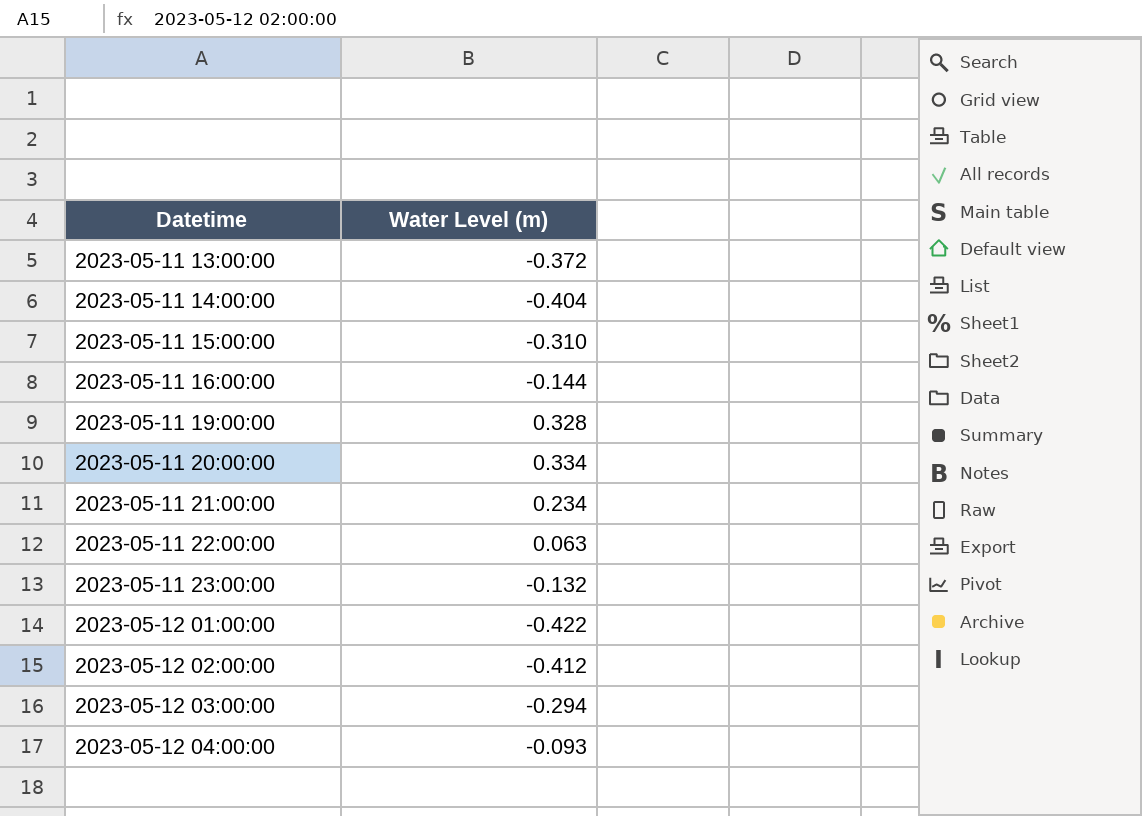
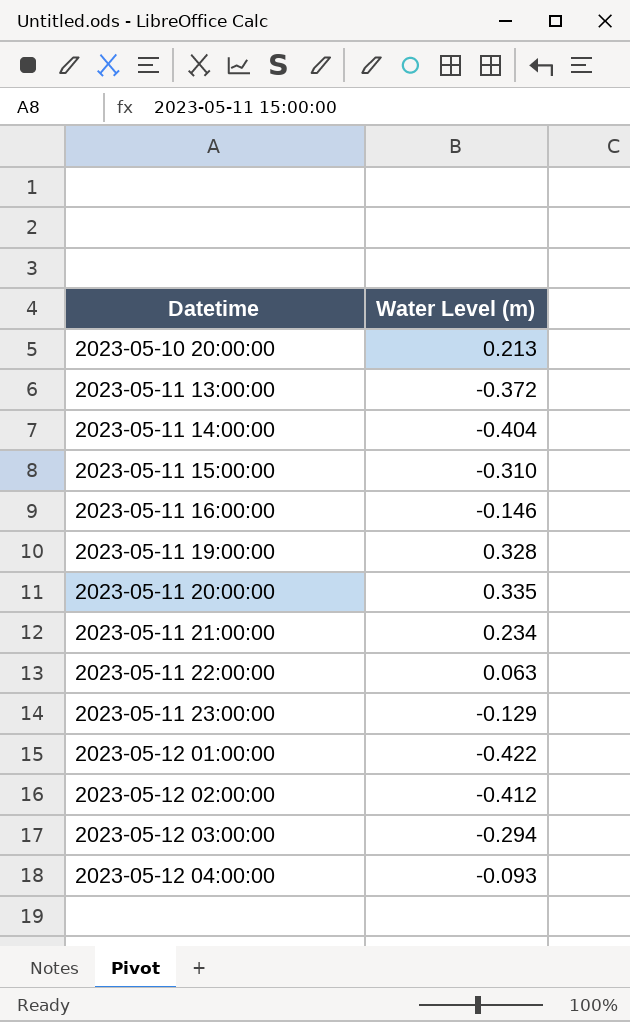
row 2023-05-10 20:00:00: none -> 0.213
2023-05-11 16:00:00 | Water Level (m): -0.144 -> -0.146
2023-05-11 20:00:00 | Water Level (m): 0.334 -> 0.335
2023-05-11 23:00:00 | Water Level (m): -0.132 -> -0.129

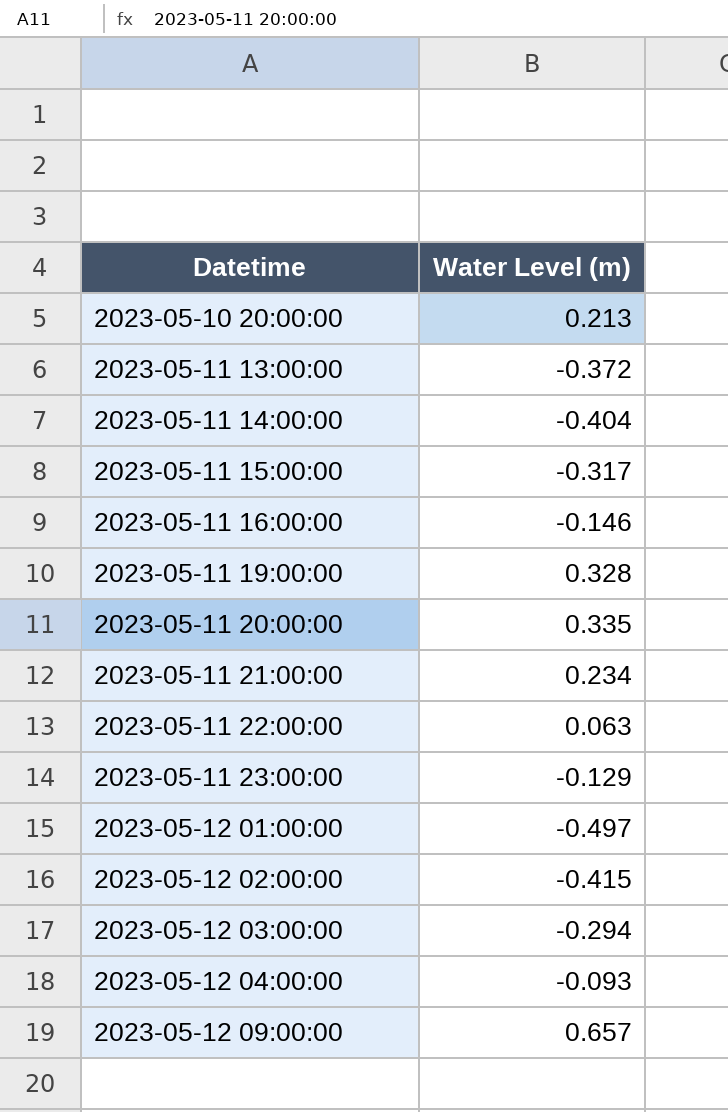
2023-05-11 15:00:00 | Water Level (m): -0.310 -> -0.317
2023-05-12 01:00:00 | Water Level (m): -0.422 -> -0.497
2023-05-12 02:00:00 | Water Level (m): -0.412 -> -0.415
row 2023-05-12 09:00:00: none -> 0.657

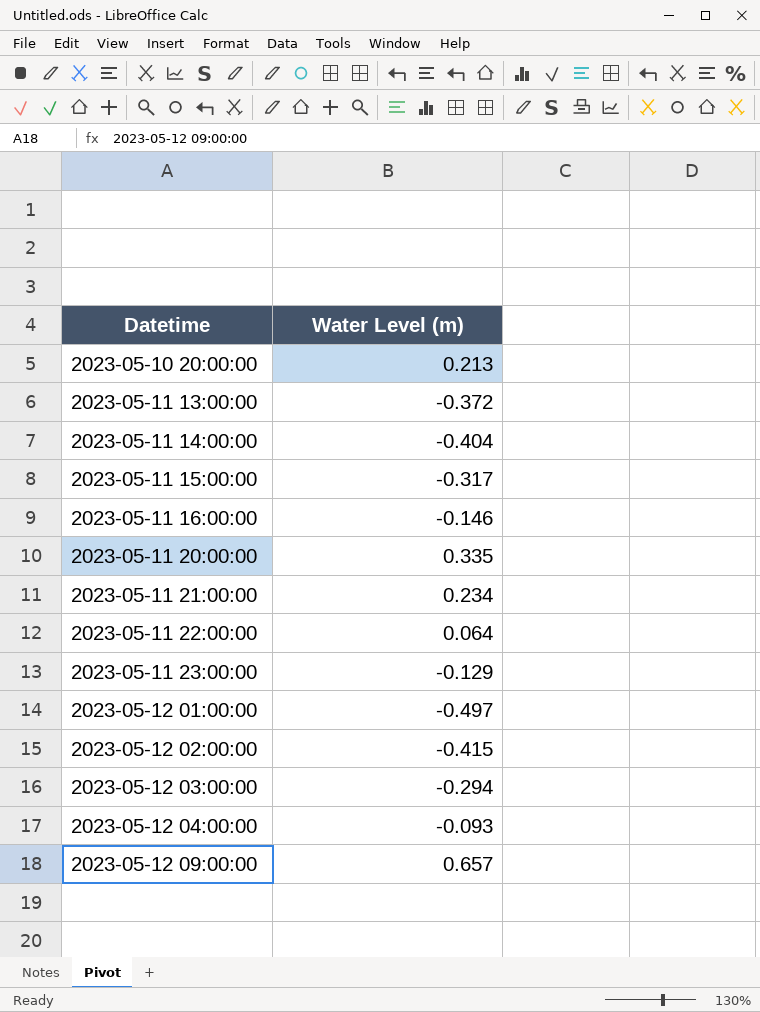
row 2023-05-11 19:00:00: 0.328 -> none
2023-05-11 22:00:00 | Water Level (m): 0.063 -> 0.064

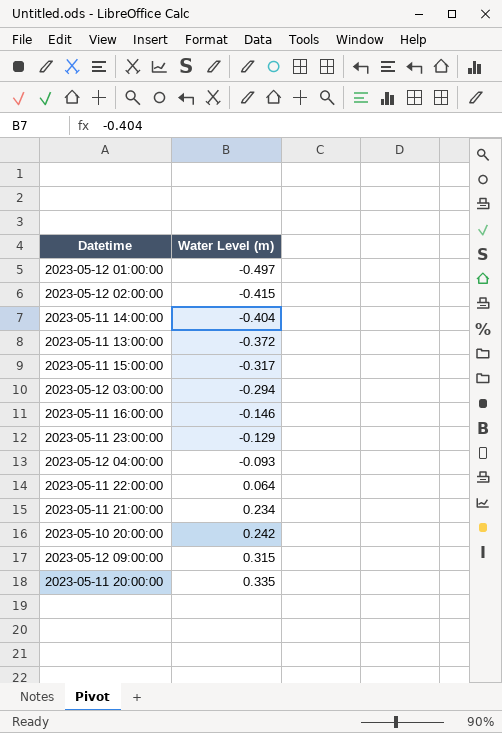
row order: Datetime ascending -> Water Level (m) ascending
2023-05-10 20:00:00 | Water Level (m): 0.213 -> 0.242
2023-05-12 09:00:00 | Water Level (m): 0.657 -> 0.315

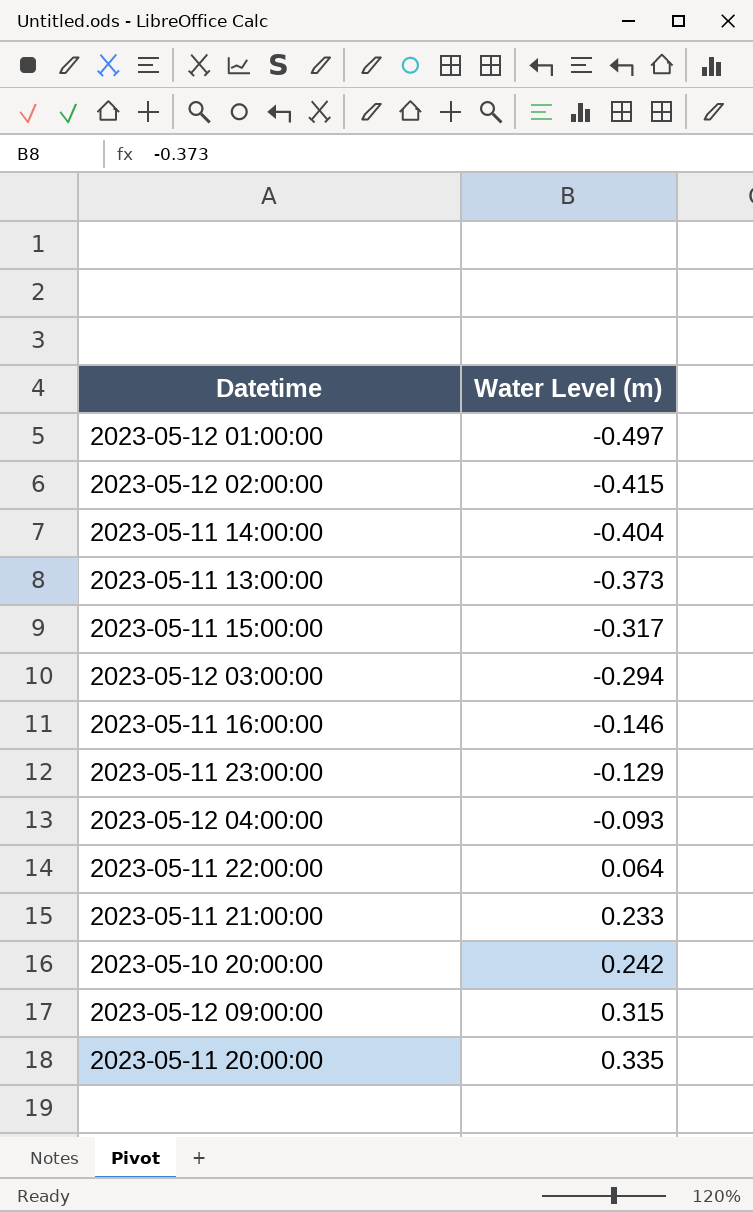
2023-05-11 13:00:00 | Water Level (m): -0.372 -> -0.373
2023-05-11 21:00:00 | Water Level (m): 0.234 -> 0.233

